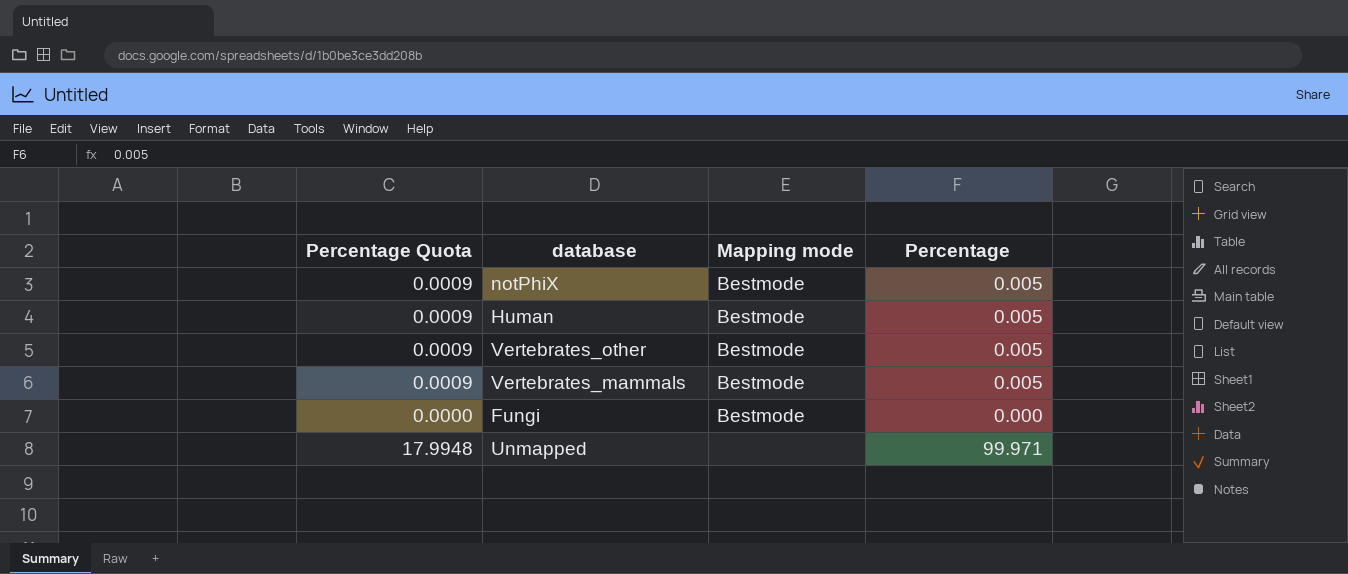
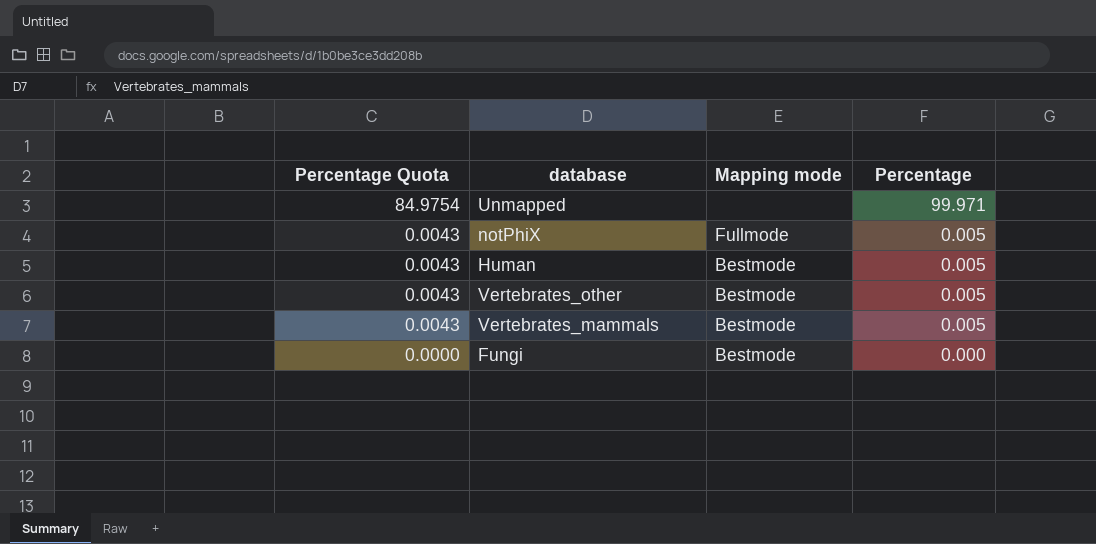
row order: none -> Percentage Quota descending
column Percentage Quota | formula: [Percentage] * 0.18 -> [Percentage] * 0.85
notPhiX | Mapping mode: Bestmode -> Fullmode

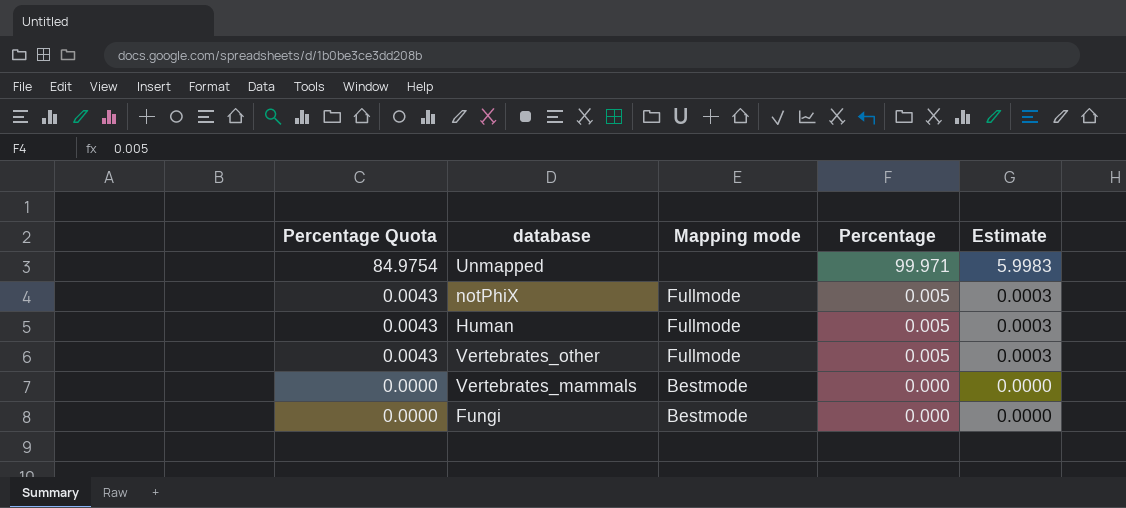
column Estimate | formula: none -> [Percentage] * 0.06
Human | Mapping mode: Bestmode -> Fullmode
Vertebrates_other | Mapping mode: Bestmode -> Fullmode
Vertebrates_mammals | Percentage Quota: 0.0043 -> 0.0000
Vertebrates_mammals | Percentage: 0.005 -> 0.000

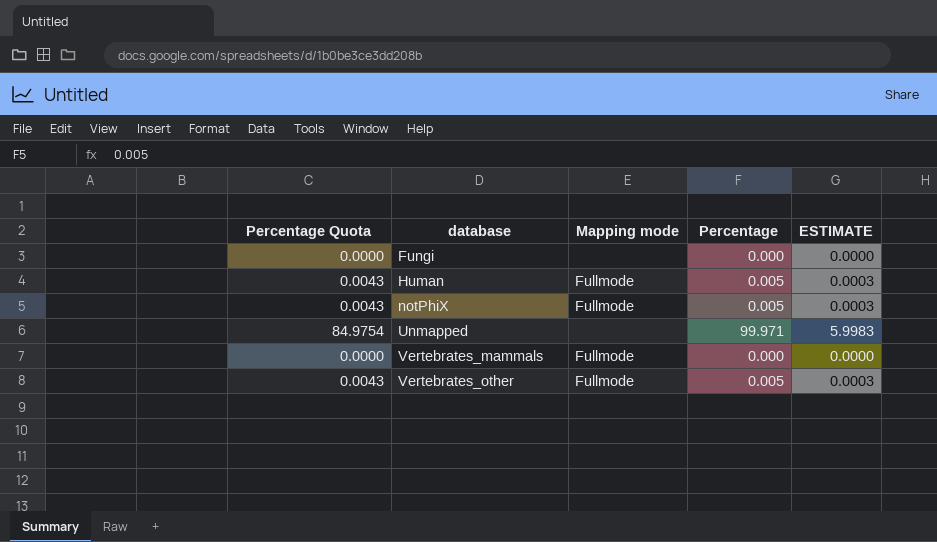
row order: Percentage Quota descending -> database ascending
column name: Estimate -> ESTIMATE
Fungi | Mapping mode: Bestmode -> none
Vertebrates_mammals | Mapping mode: Bestmode -> Fullmode

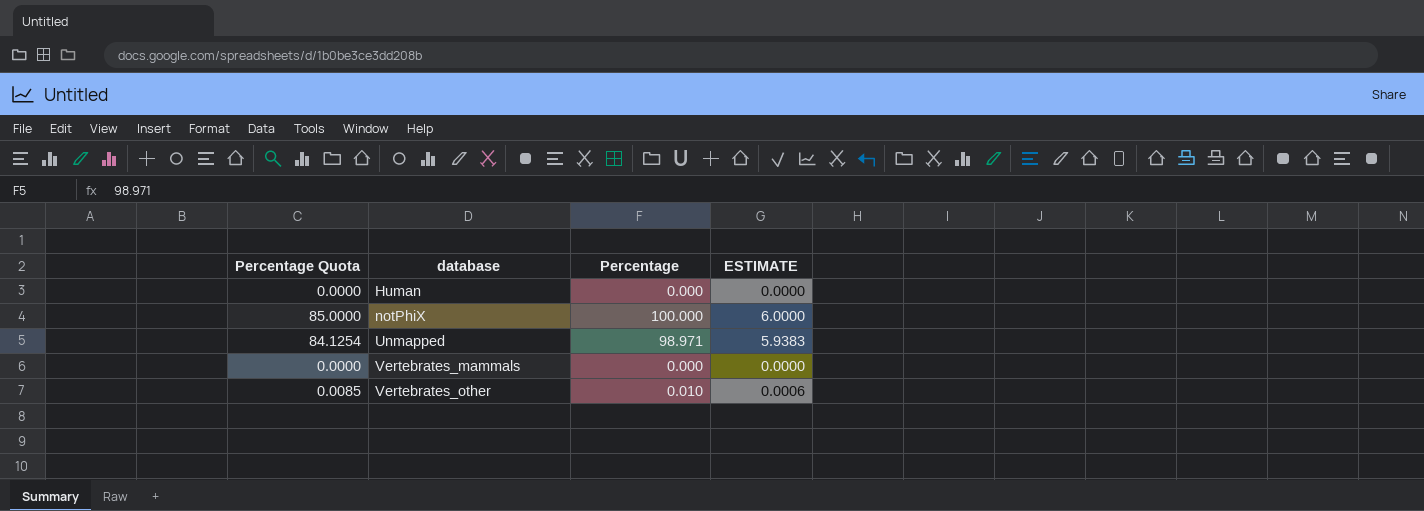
column Mapping mode | position: 3 -> none
row Fungi: 0.0000 | none | 0.000 | 0.0000 -> none
Human | Percentage Quota: 0.0043 -> 0.0000
Human | Percentage: 0.005 -> 0.000
Human | ESTIMATE: 0.0003 -> 0.0000
notPhiX | Percentage Quota: 0.0043 -> 85.0000
notPhiX | Percentage: 0.005 -> 100.000
notPhiX | ESTIMATE: 0.0003 -> 6.0000
Unmapped | Percentage Quota: 84.9754 -> 84.1254
Unmapped | Percentage: 99.971 -> 98.971
Unmapped | ESTIMATE: 5.9983 -> 5.9383
Vertebrates_other | Percentage Quota: 0.0043 -> 0.0085
Vertebrates_other | Percentage: 0.005 -> 0.010
Vertebrates_other | ESTIMATE: 0.0003 -> 0.0006

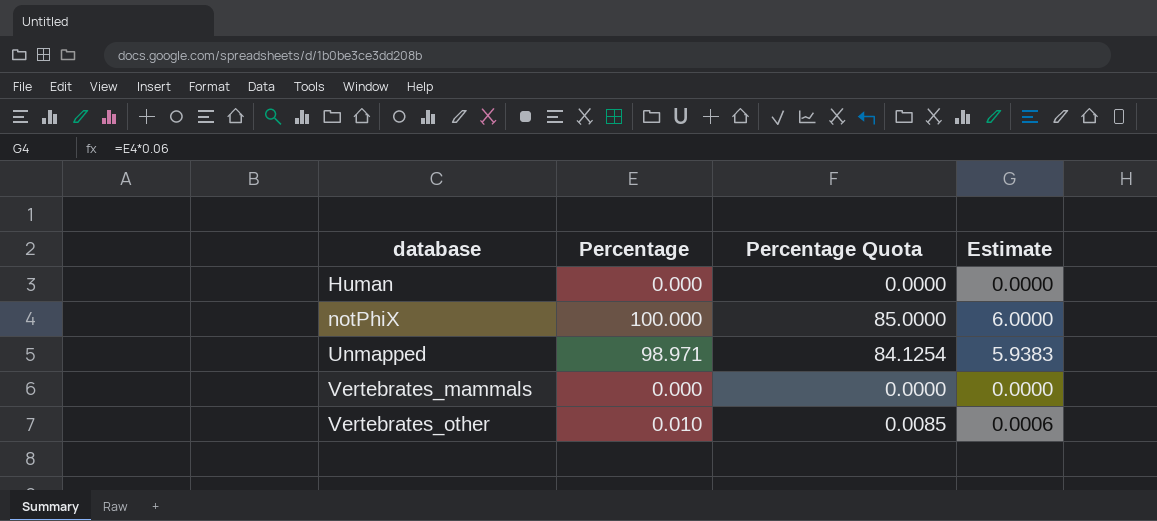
column Percentage Quota | position: 1 -> 3
column name: ESTIMATE -> Estimate

